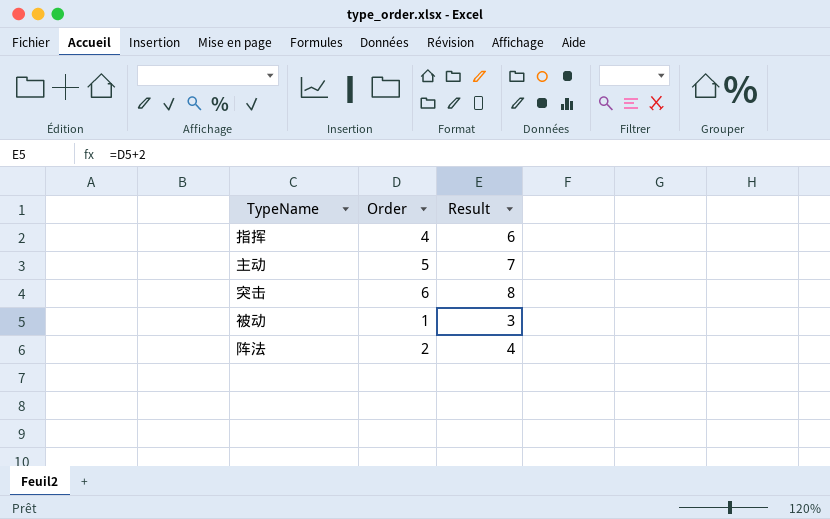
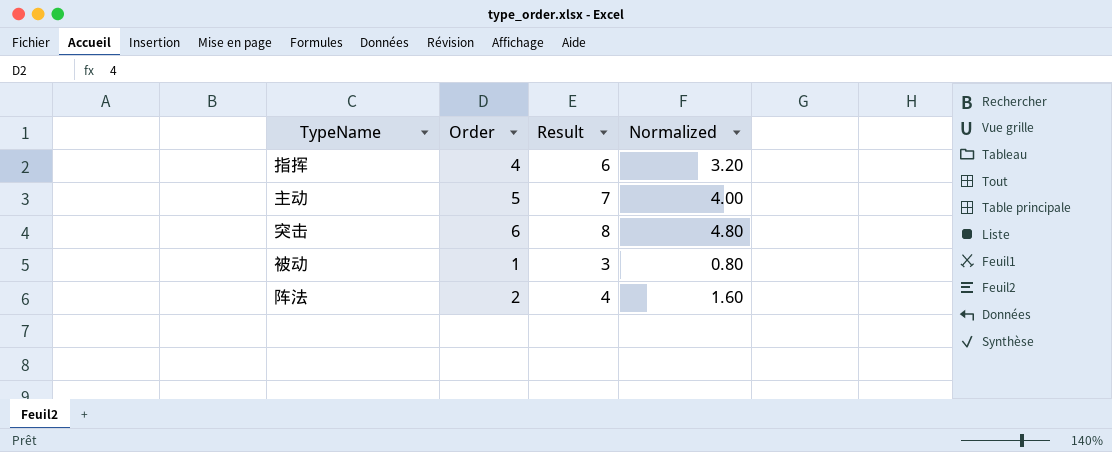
column Normalized | formula: none -> [Order] * 0.8

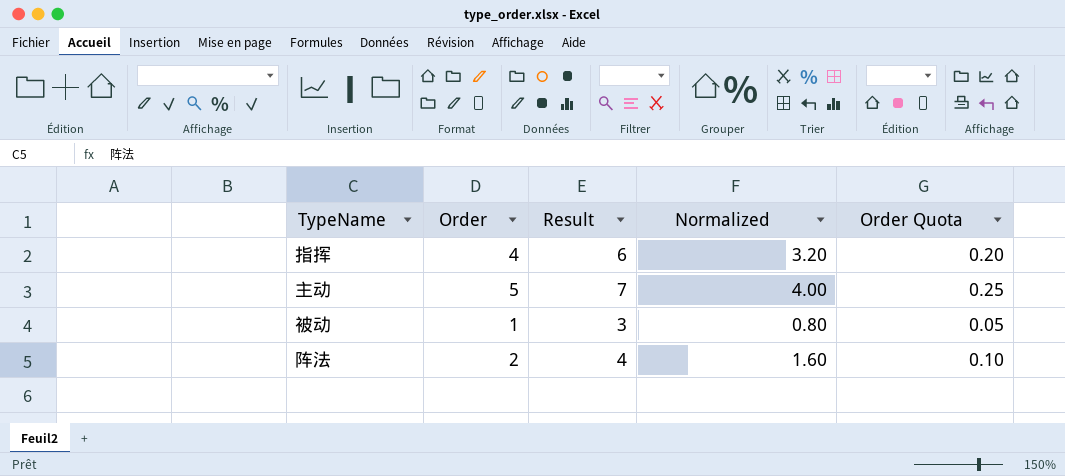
column Order Quota | formula: none -> [Order] * 0.05
row 突击: 6 | 8 | 4.80 -> none

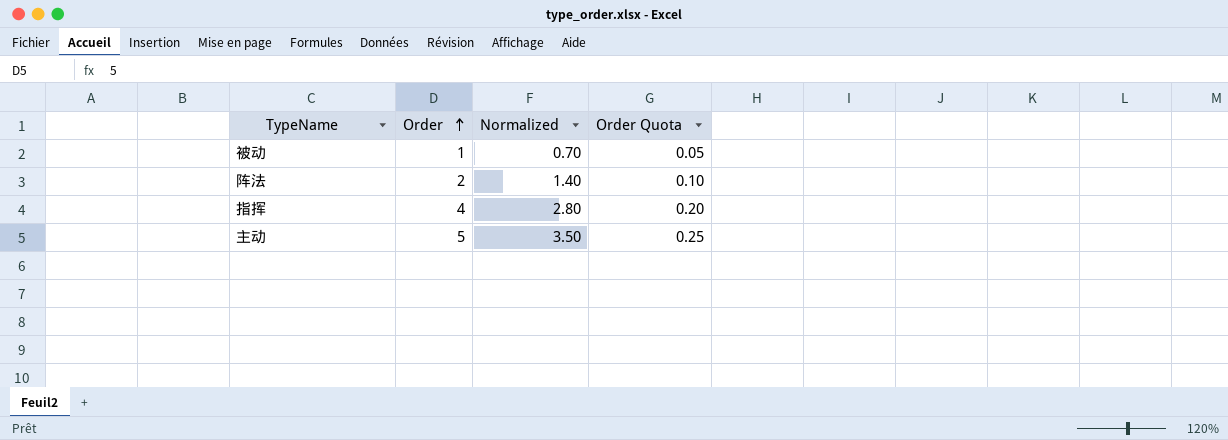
row order: none -> Order ascending
column Result | formula: [Order] + 2 -> none
column Normalized | formula: [Order] * 0.8 -> [Order] * 0.7

